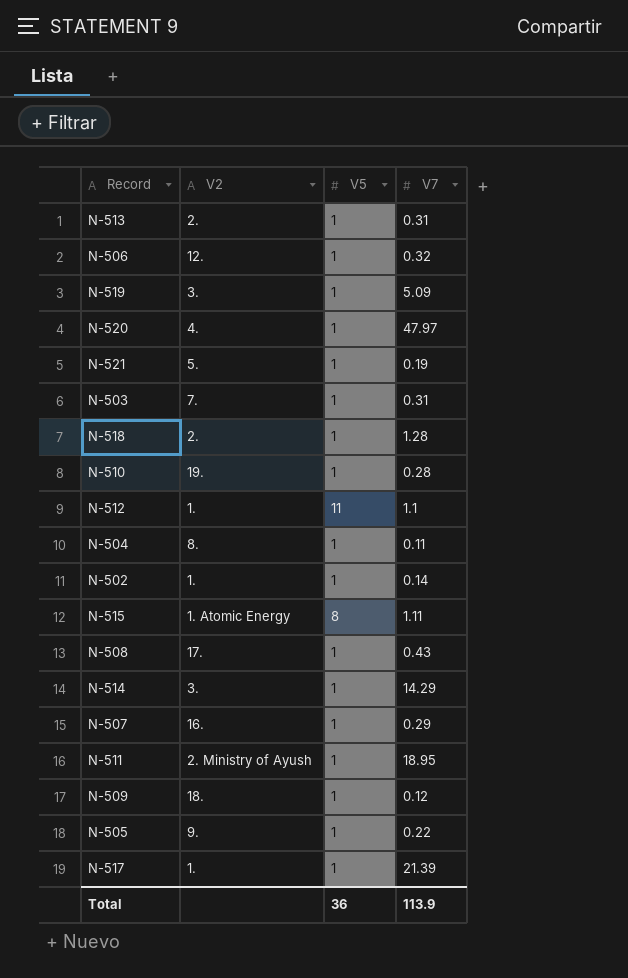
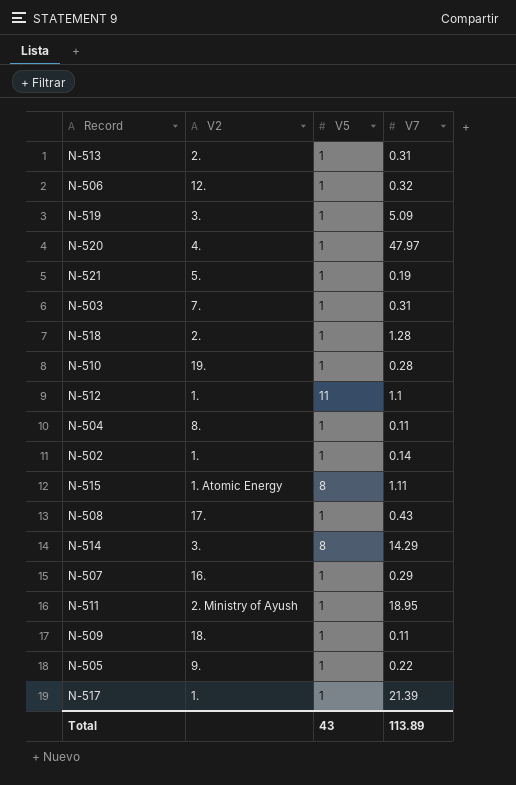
N-514 | V5: 1 -> 8
N-509 | V7: 0.12 -> 0.11
Total | V5: 36 -> 43
Total | V7: 113.9 -> 113.89

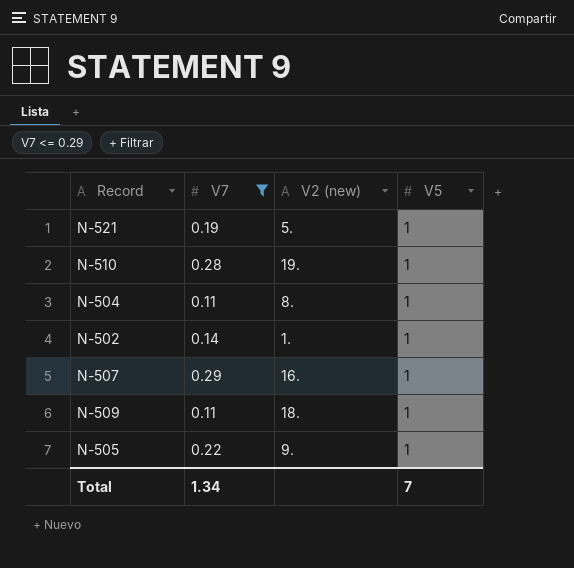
filter: none -> V7 <= 0.29
column V7 | position: 4 -> 2
column name: V2 -> V2 (new)
Total | V7: 113.89 -> 1.34
Total | V5: 43 -> 7

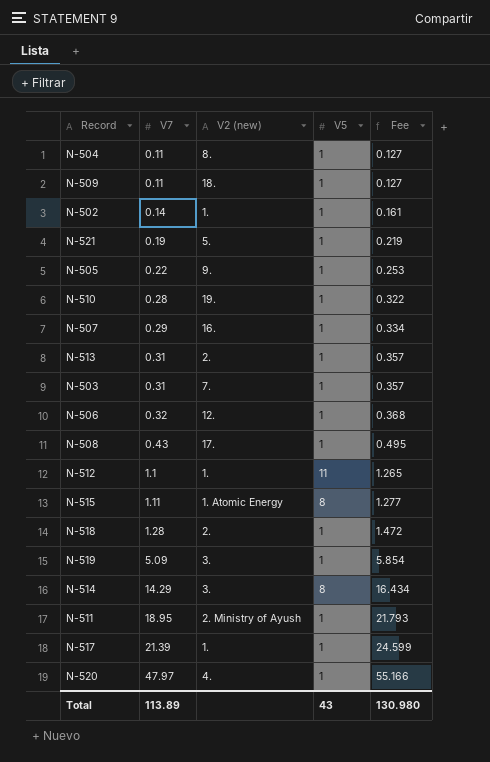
filter: V7 <= 0.29 -> none
row order: none -> V7 ascending
column Fee | formula: none -> [V7] * 1.15
Total | V7: 1.34 -> 113.89
Total | V5: 7 -> 43

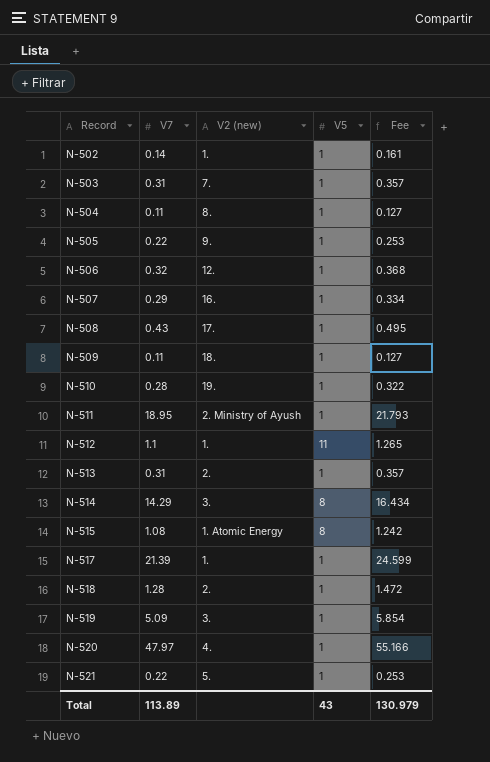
row order: V7 ascending -> Record ascending
N-515 | V7: 1.11 -> 1.08
N-515 | Fee: 1.277 -> 1.242
N-521 | V7: 0.19 -> 0.22
N-521 | Fee: 0.219 -> 0.253
Total | Fee: 130.980 -> 130.979

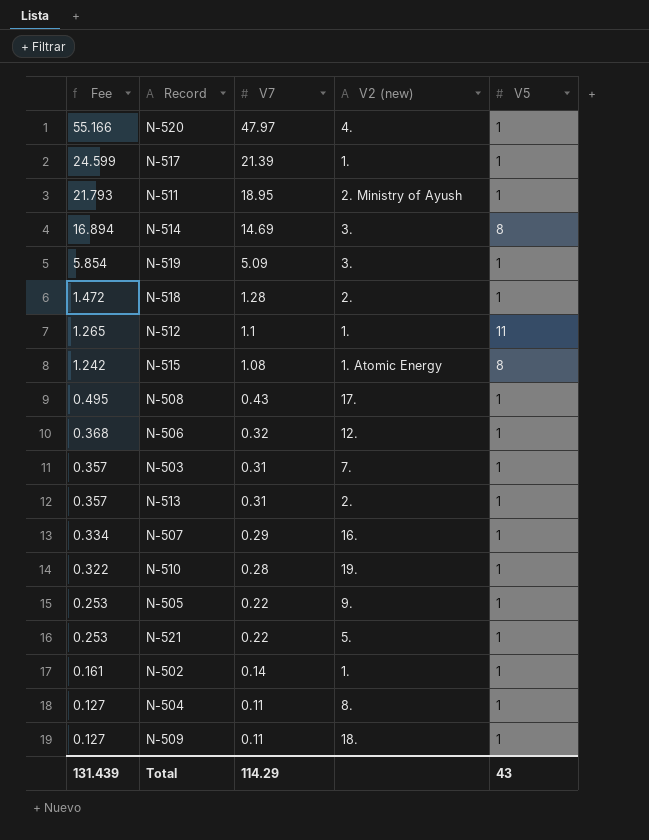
row order: Record ascending -> Fee descending
column Fee | position: 5 -> 1
N-514 | Fee: 16.434 -> 16.894
N-514 | V7: 14.29 -> 14.69
Total | Fee: 130.979 -> 131.439
Total | V7: 113.89 -> 114.29

